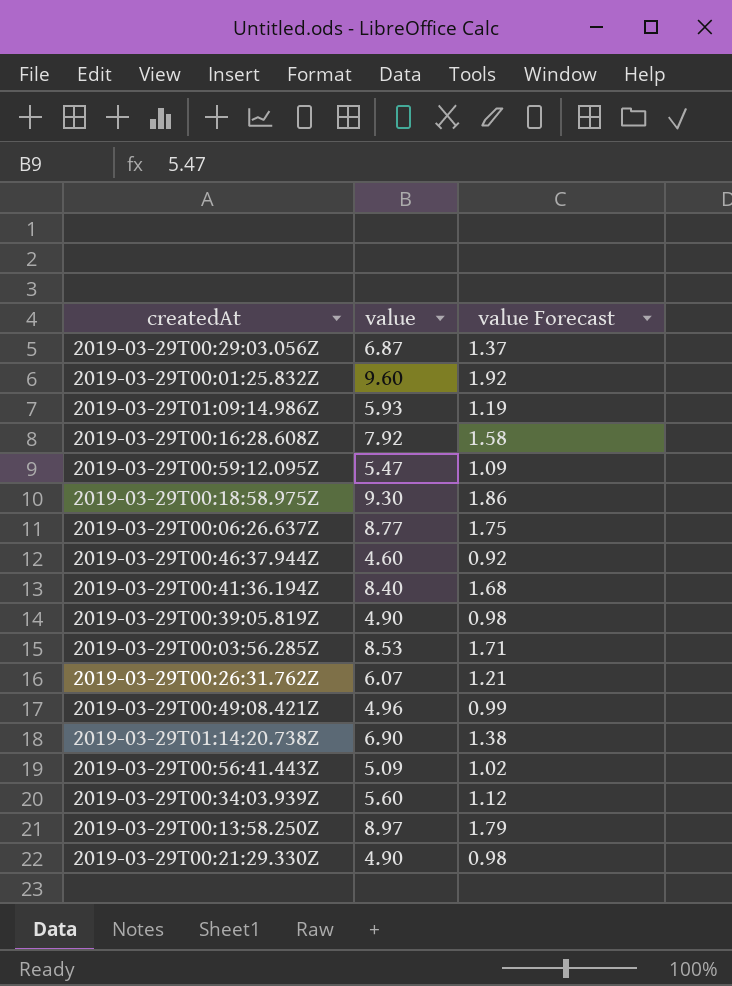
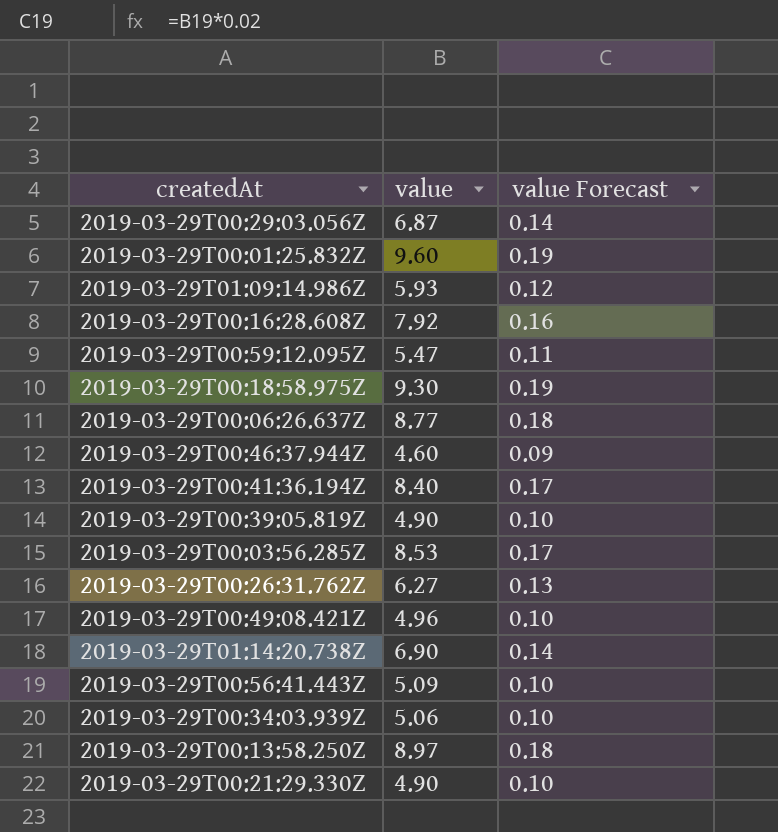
column value Forecast | formula: [value] * 0.2 -> [value] * 0.02
2019-03-29T00:26:31.762Z | value: 6.07 -> 6.27
2019-03-29T00:34:03.939Z | value: 5.60 -> 5.06

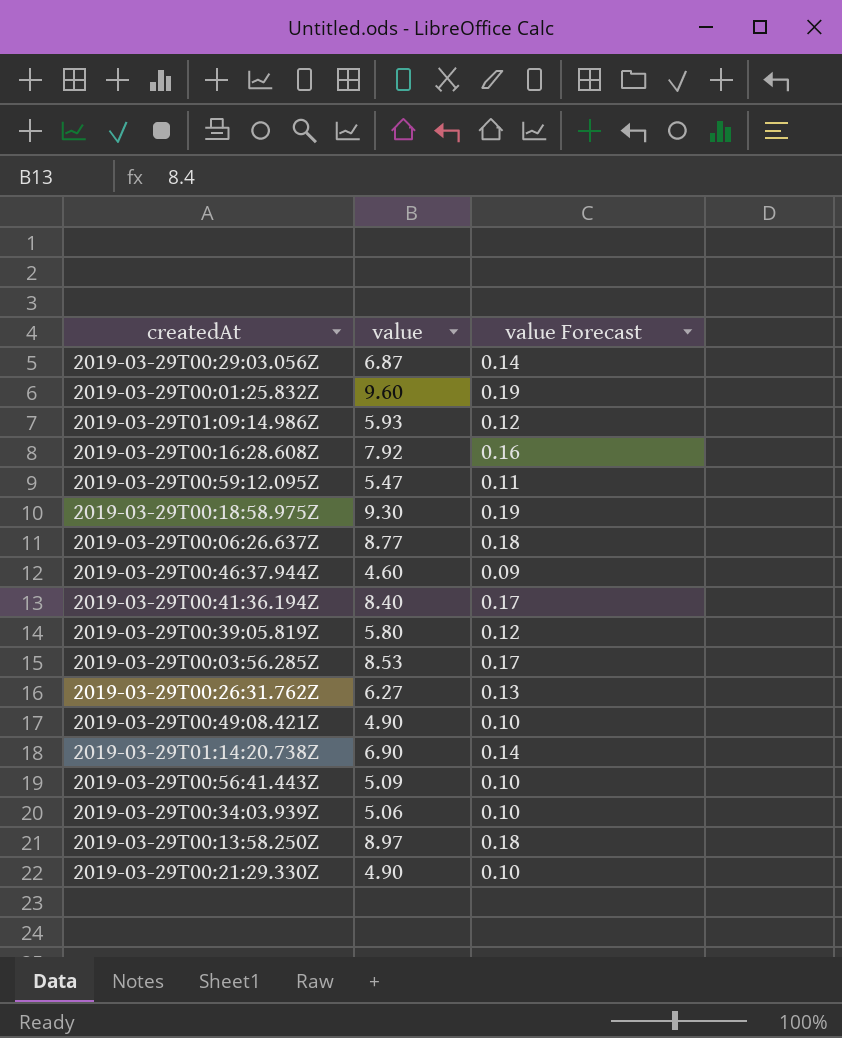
2019-03-29T00:39:05.819Z | value: 4.90 -> 5.80
2019-03-29T00:39:05.819Z | value Forecast: 0.10 -> 0.12
2019-03-29T00:49:08.421Z | value: 4.96 -> 4.90

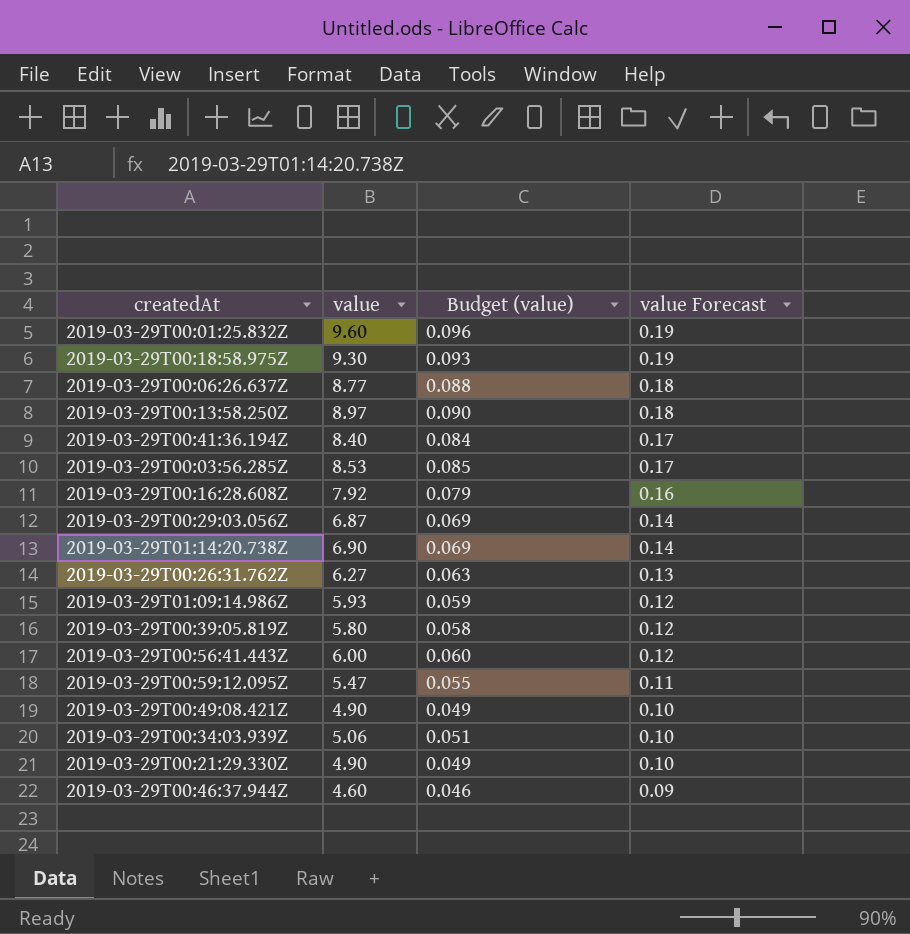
row order: none -> value Forecast descending
column Budget (value) | formula: none -> [value] * 0.01
2019-03-29T00:56:41.443Z | value: 5.09 -> 6.00
2019-03-29T00:56:41.443Z | value Forecast: 0.10 -> 0.12

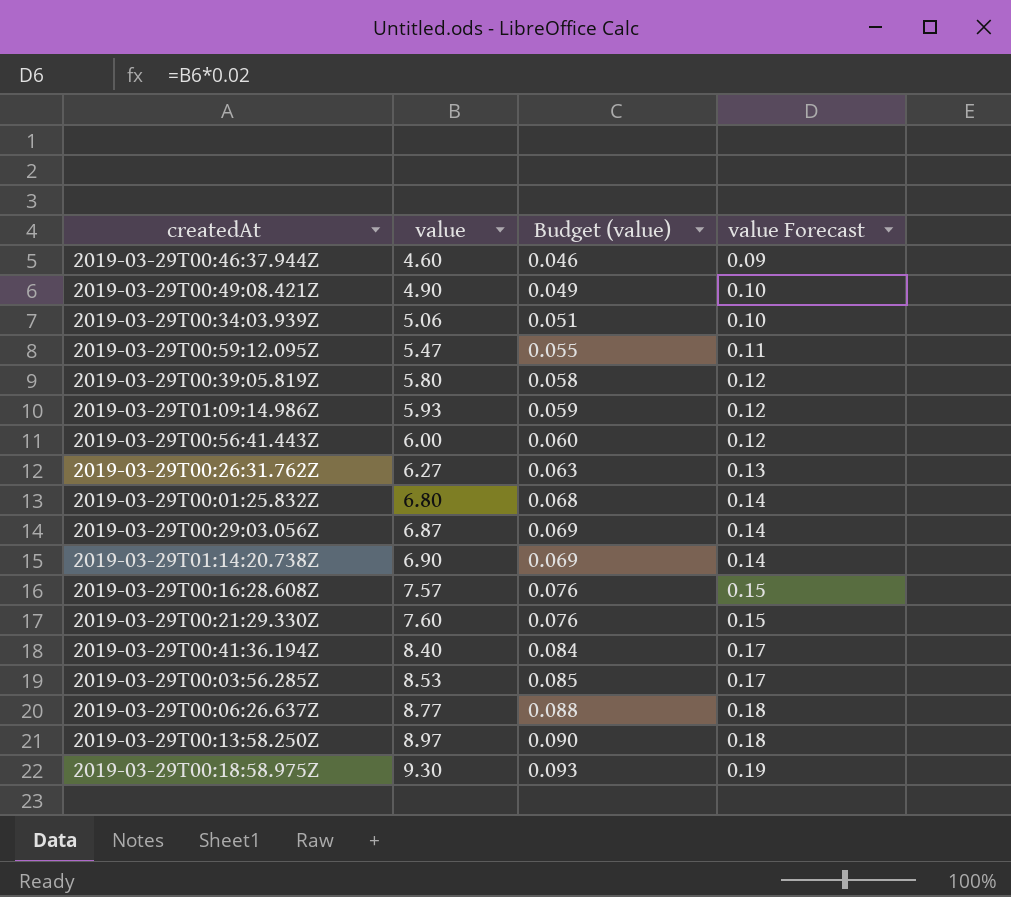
row order: value Forecast descending -> value ascending
2019-03-29T00:01:25.832Z | value: 9.60 -> 6.80
2019-03-29T00:01:25.832Z | Budget (value): 0.096 -> 0.068
2019-03-29T00:01:25.832Z | value Forecast: 0.19 -> 0.14
2019-03-29T00:16:28.608Z | value: 7.92 -> 7.57
2019-03-29T00:16:28.608Z | Budget (value): 0.079 -> 0.076
2019-03-29T00:16:28.608Z | value Forecast: 0.16 -> 0.15
2019-03-29T00:21:29.330Z | value: 4.90 -> 7.60
2019-03-29T00:21:29.330Z | Budget (value): 0.049 -> 0.076
2019-03-29T00:21:29.330Z | value Forecast: 0.10 -> 0.15

